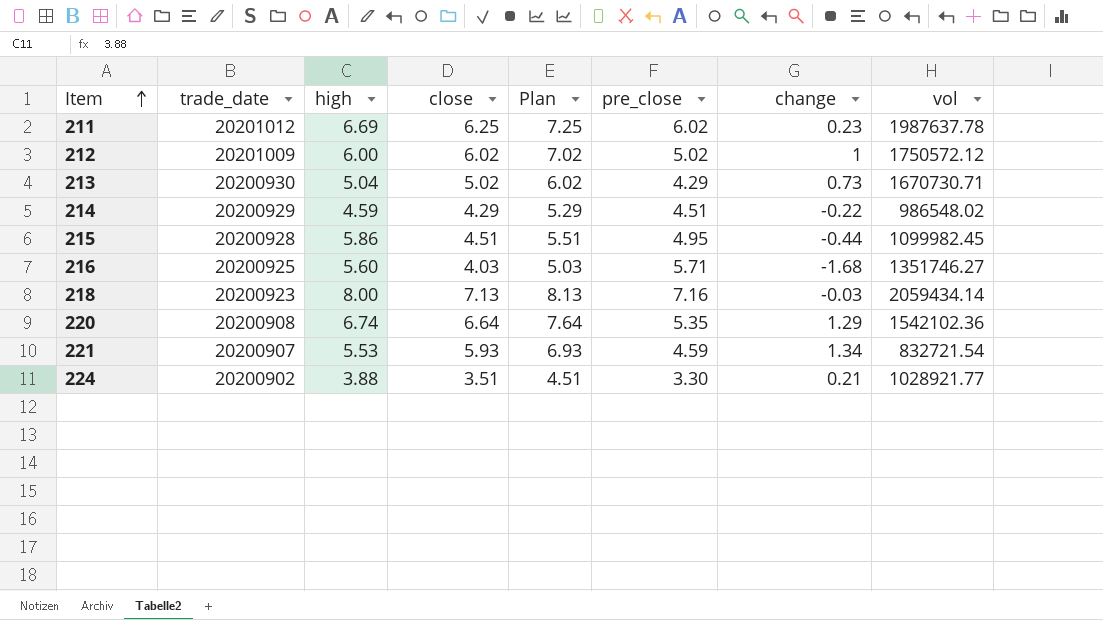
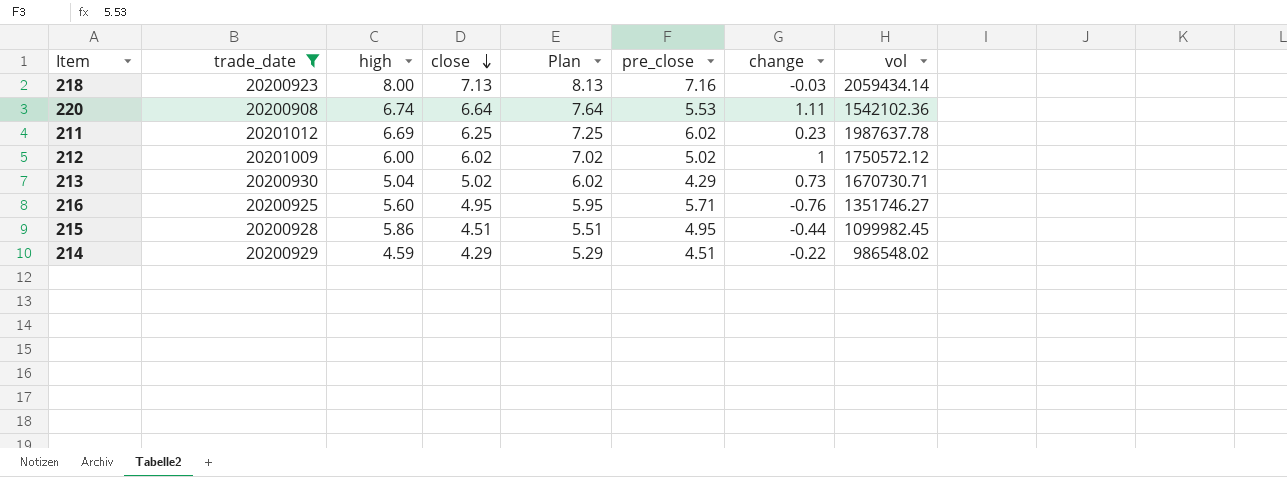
filter: none -> trade_date >= 20200908
row order: Item ascending -> close descending
220 | pre_close: 5.35 -> 5.53
220 | change: 1.29 -> 1.11
216 | close: 4.03 -> 4.95
216 | Plan: 5.03 -> 5.95
216 | change: -1.68 -> -0.76

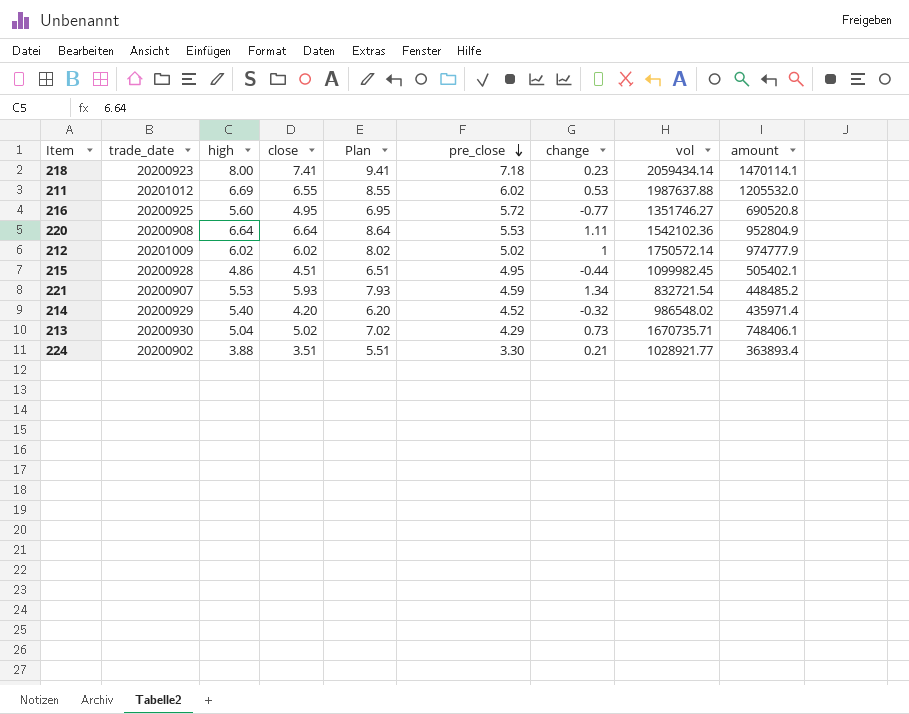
filter: trade_date >= 20200908 -> none
row order: close descending -> pre_close descending
column Plan | formula: [close] + 1 -> [close] + 2
column amount | position: none -> 9
218 | close: 7.13 -> 7.41
218 | pre_close: 7.16 -> 7.18
218 | change: -0.03 -> 0.23
211 | close: 6.25 -> 6.55
211 | change: 0.23 -> 0.53
211 | vol: 1987637.78 -> 1987637.88
216 | pre_close: 5.71 -> 5.72
216 | change: -0.76 -> -0.77
220 | high: 6.74 -> 6.64
212 | high: 6.00 -> 6.02
212 | vol: 1750572.12 -> 1750572.14
215 | high: 5.86 -> 4.86
214 | high: 4.59 -> 5.40
214 | close: 4.29 -> 4.20
214 | pre_close: 4.51 -> 4.52
214 | change: -0.22 -> -0.32
213 | vol: 1670730.71 -> 1670735.71

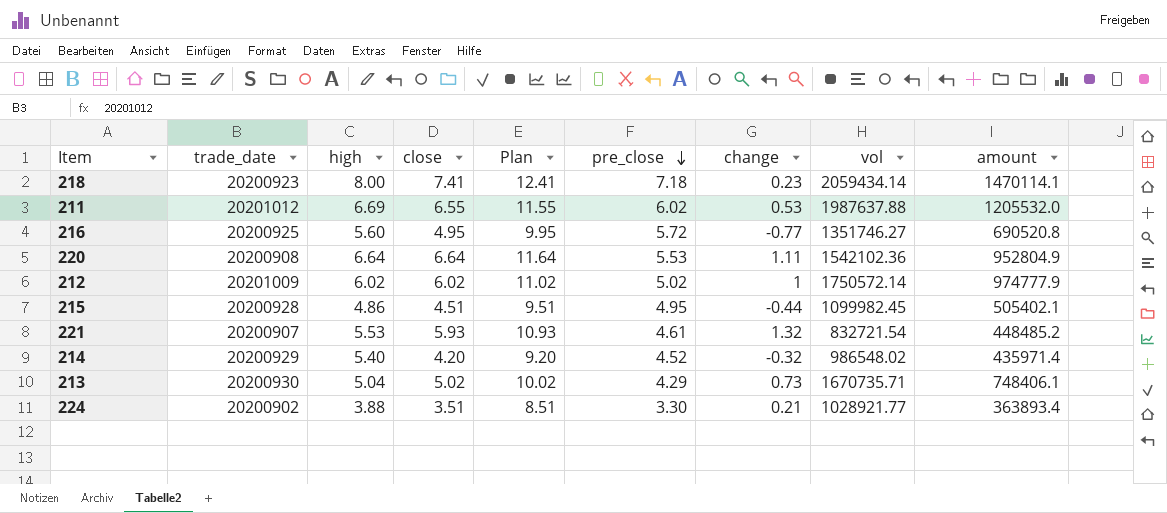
column Plan | formula: [close] + 2 -> [close] + 5
221 | pre_close: 4.59 -> 4.61
221 | change: 1.34 -> 1.32

